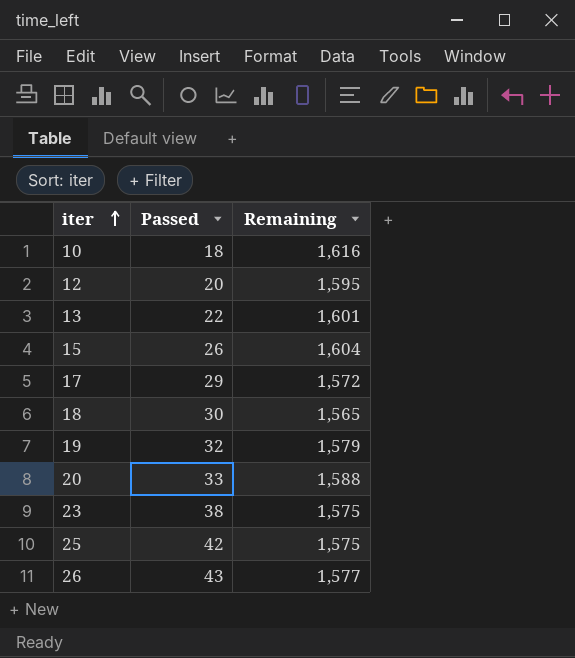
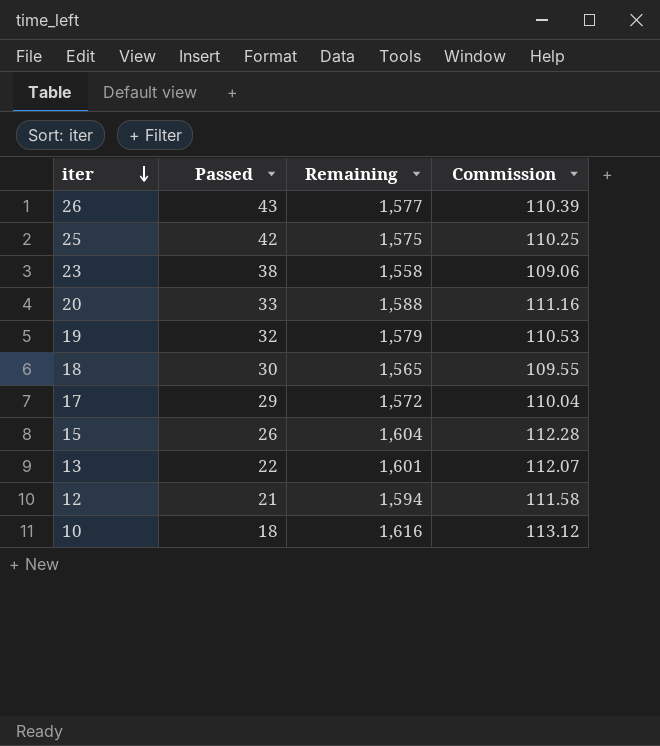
row order: iter ascending -> iter descending
column Commission | formula: none -> [Remaining] * 0.07
23 | Remaining: 1,575 -> 1,558
12 | Passed: 20 -> 21
12 | Remaining: 1,595 -> 1,594

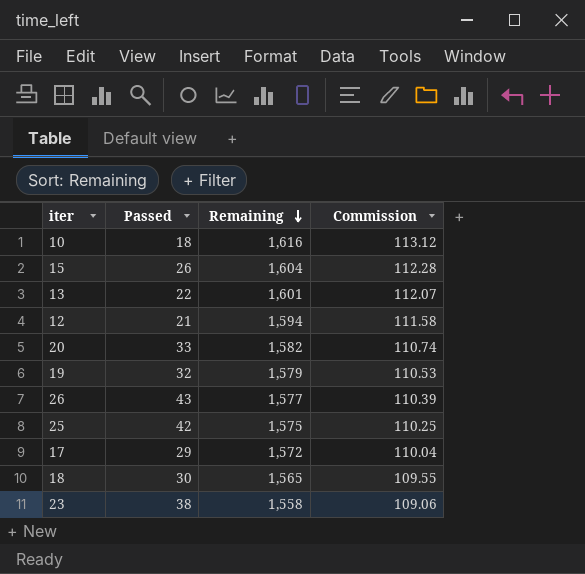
row order: iter descending -> Remaining descending
20 | Remaining: 1,588 -> 1,582
20 | Commission: 111.16 -> 110.74

